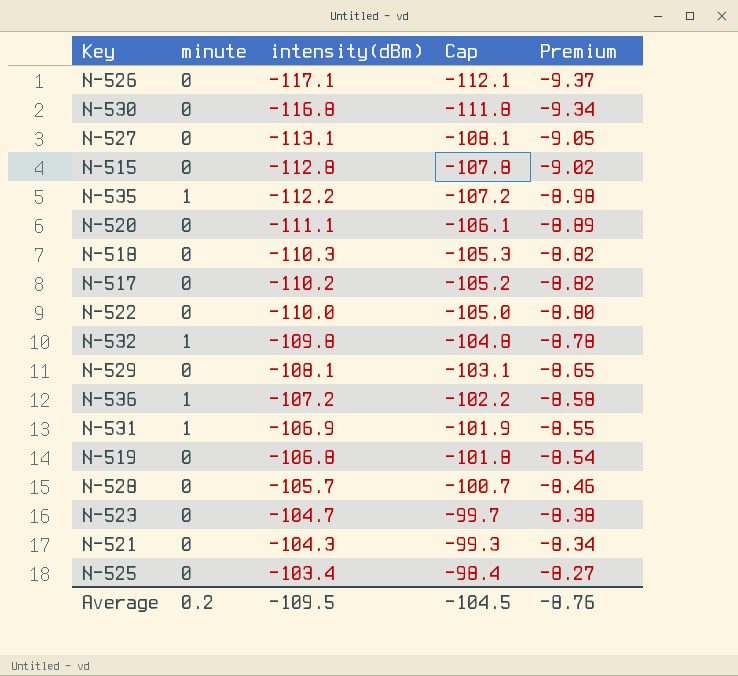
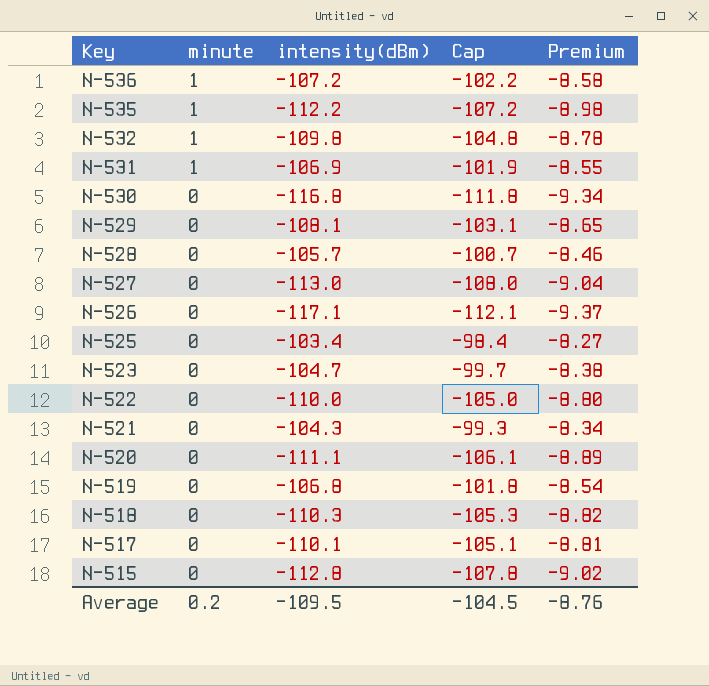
row order: intensity(dBm) ascending -> Key descending
N-527 | intensity(dBm): -113.1 -> -113.0
N-527 | Cap: -108.1 -> -108.0
N-527 | Premium: -9.05 -> -9.04
N-517 | intensity(dBm): -110.2 -> -110.1
N-517 | Cap: -105.2 -> -105.1
N-517 | Premium: -8.82 -> -8.81

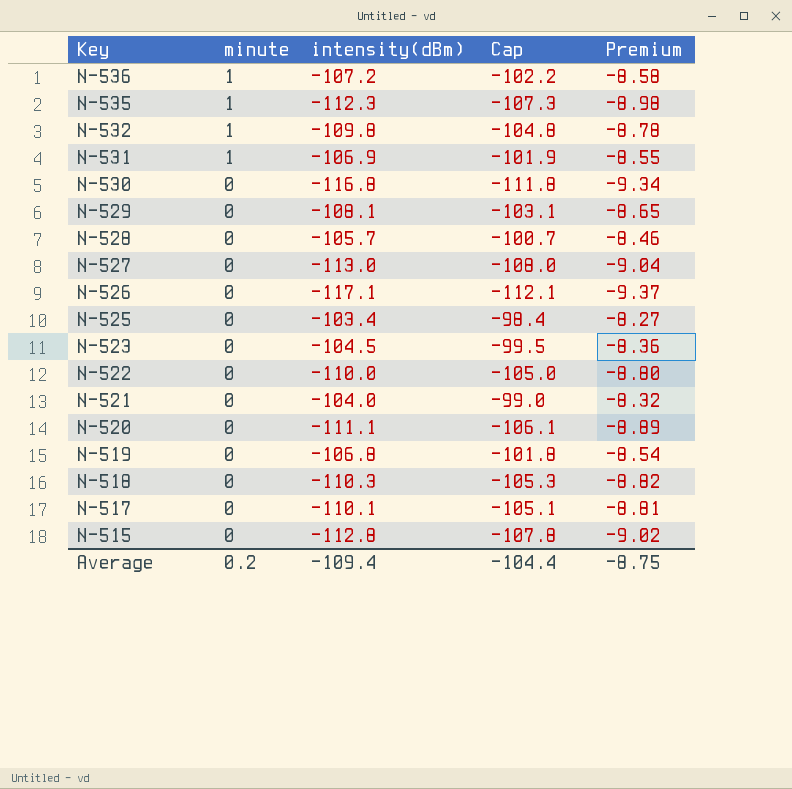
N-535 | intensity(dBm): -112.2 -> -112.3
N-535 | Cap: -107.2 -> -107.3
N-523 | intensity(dBm): -104.7 -> -104.5
N-523 | Cap: -99.7 -> -99.5
N-523 | Premium: -8.38 -> -8.36
N-521 | intensity(dBm): -104.3 -> -104.0
N-521 | Cap: -99.3 -> -99.0
N-521 | Premium: -8.34 -> -8.32
Average | intensity(dBm): -109.5 -> -109.4
Average | Cap: -104.5 -> -104.4
Average | Premium: -8.76 -> -8.75

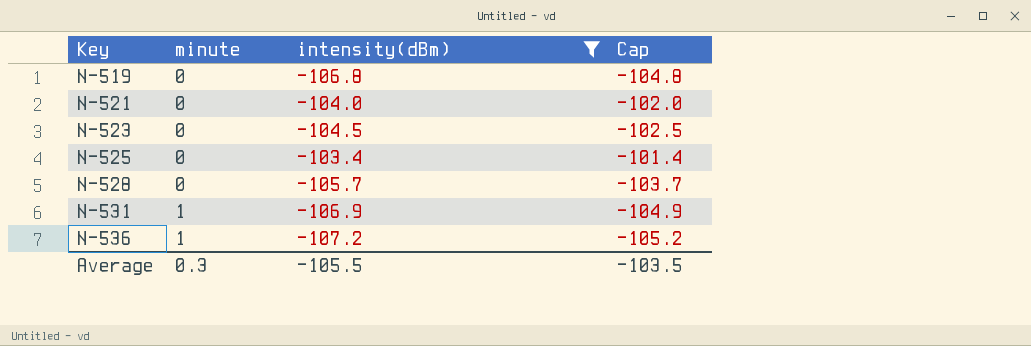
filter: none -> intensity(dBm) >= -107.2
row order: Key descending -> Key ascending
column Premium | formula: [intensity(dBm)] * 0.08 -> none
column Cap | formula: [intensity(dBm)] + 5 -> [intensity(dBm)] + 2
Average | minute: 0.2 -> 0.3
Average | intensity(dBm): -109.4 -> -105.5
Average | Cap: -104.4 -> -103.5

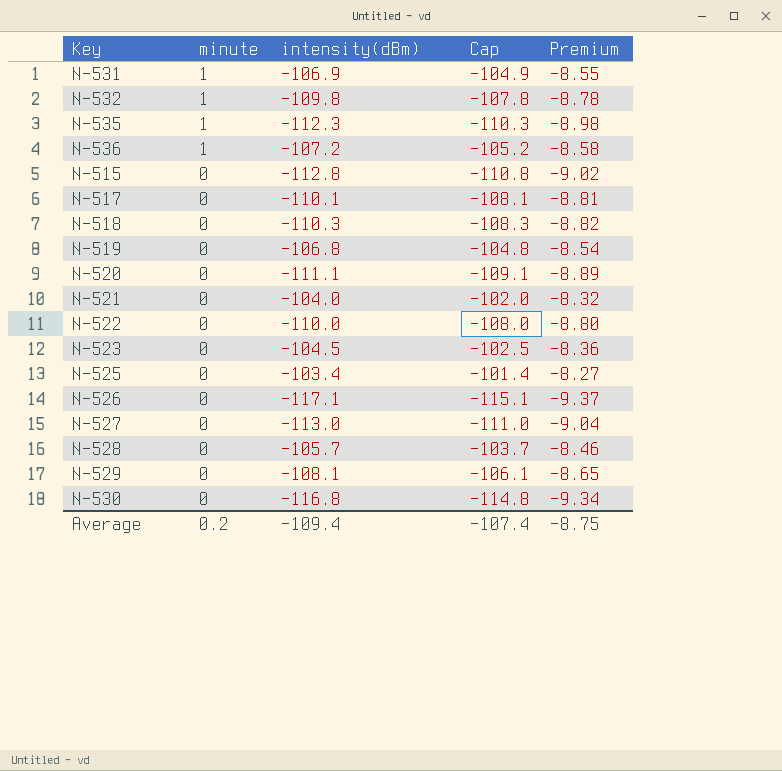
filter: intensity(dBm) >= -107.2 -> none
row order: Key ascending -> minute descending
column Premium | formula: none -> [intensity(dBm)] * 0.08
Average | minute: 0.3 -> 0.2
Average | intensity(dBm): -105.5 -> -109.4
Average | Cap: -103.5 -> -107.4

